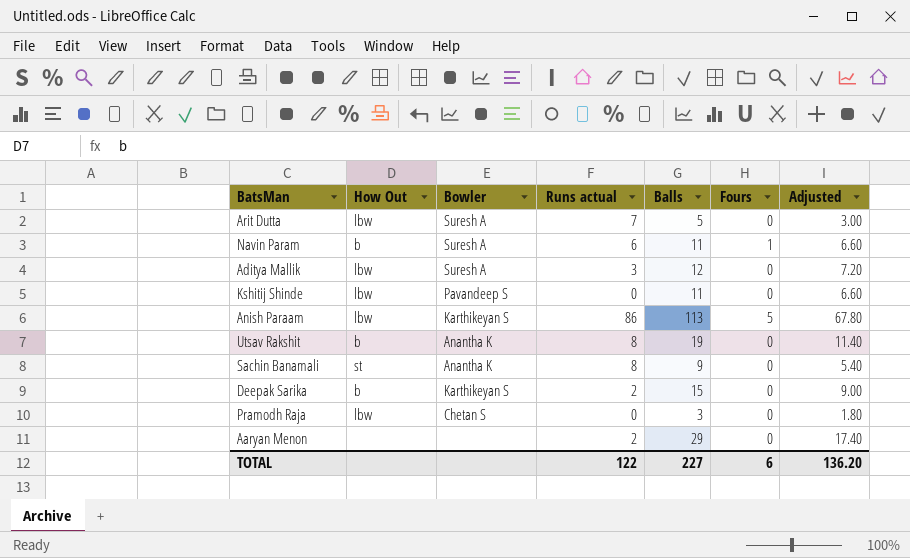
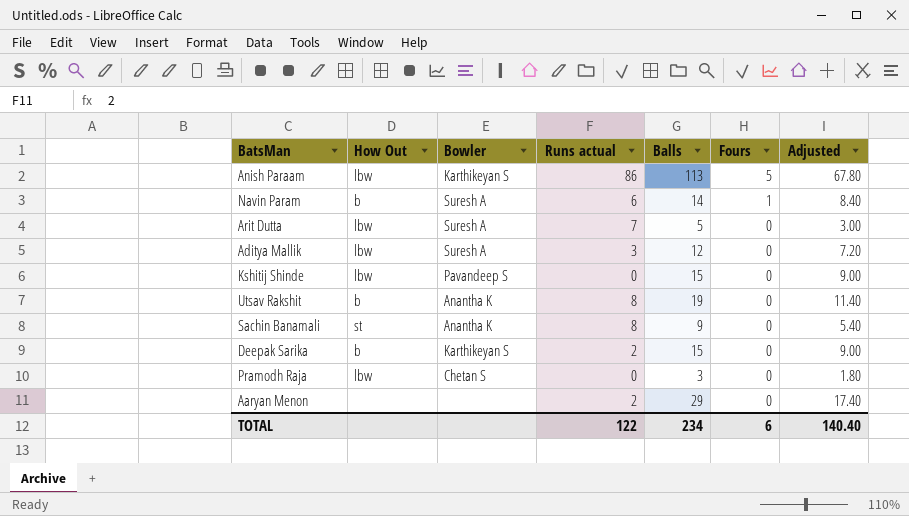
row order: none -> Fours descending
Navin Param | Balls: 11 -> 14
Navin Param | Adjusted: 6.60 -> 8.40
Kshitij Shinde | Balls: 11 -> 15
Kshitij Shinde | Adjusted: 6.60 -> 9.00
TOTAL | Balls: 227 -> 234
TOTAL | Adjusted: 136.20 -> 140.40

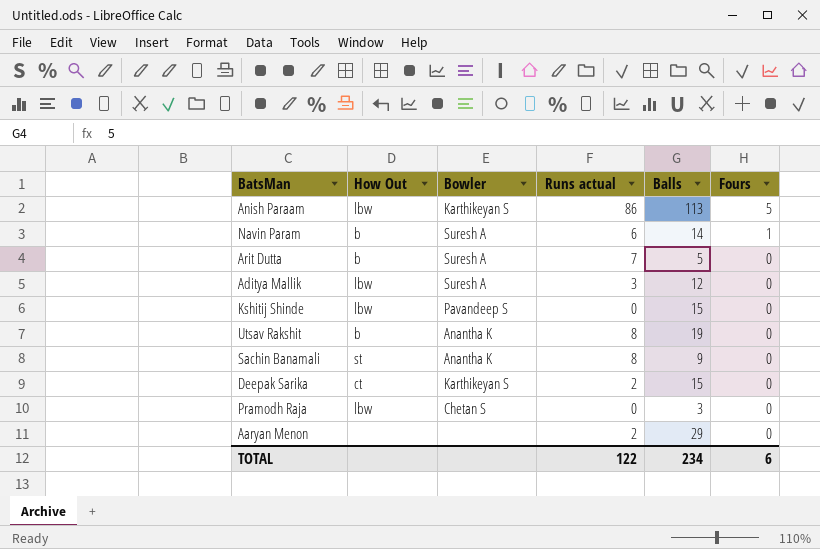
column Adjusted | formula: [Balls] * 0.6 -> none
Arit Dutta | How Out: lbw -> b
Deepak Sarika | How Out: b -> ct

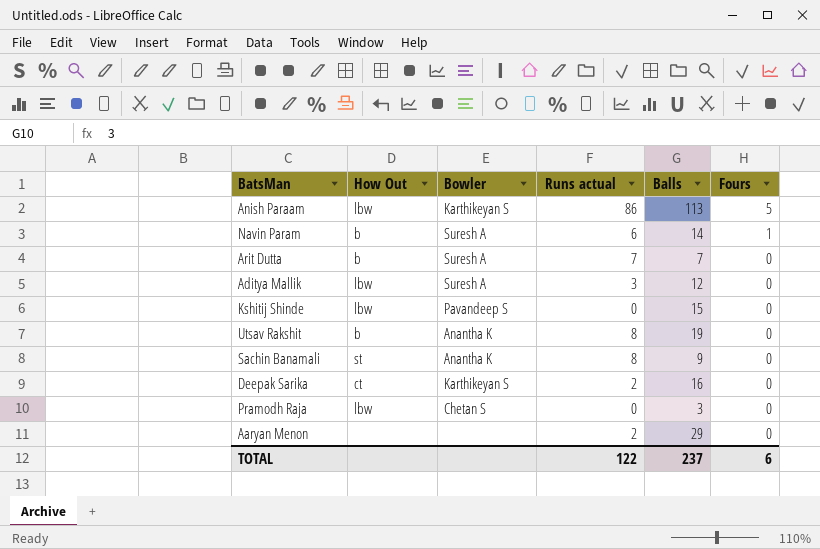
Arit Dutta | Balls: 5 -> 7
Deepak Sarika | Balls: 15 -> 16
TOTAL | Balls: 234 -> 237

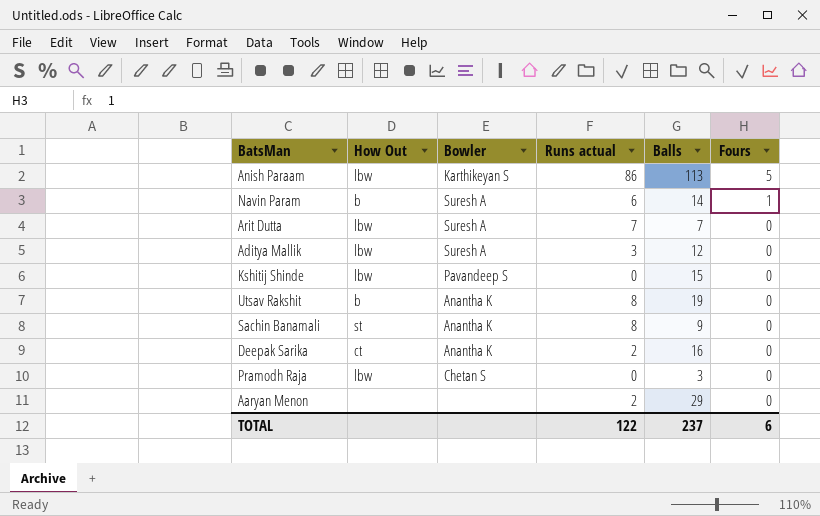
Arit Dutta | How Out: b -> lbw
Deepak Sarika | Bowler: Karthikeyan S -> Anantha K

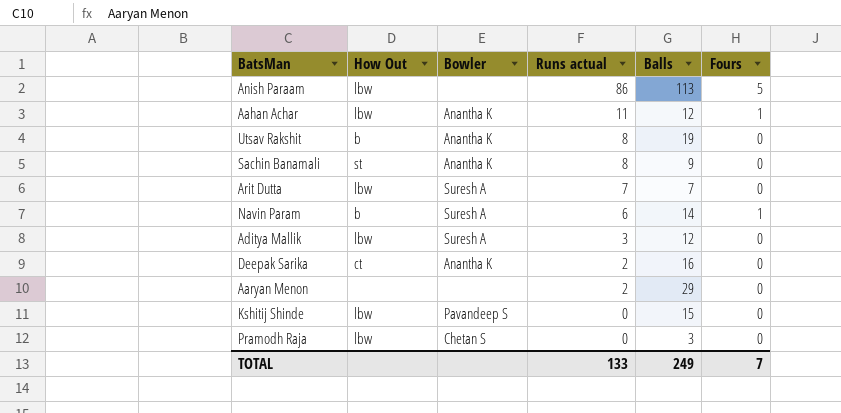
row order: Fours descending -> Runs actual descending
Anish Paraam | Bowler: Karthikeyan S -> none
row Aahan Achar: none -> lbw | Anantha K | 11 | 12 | 1
TOTAL | Runs actual: 122 -> 133
TOTAL | Balls: 237 -> 249
TOTAL | Fours: 6 -> 7

